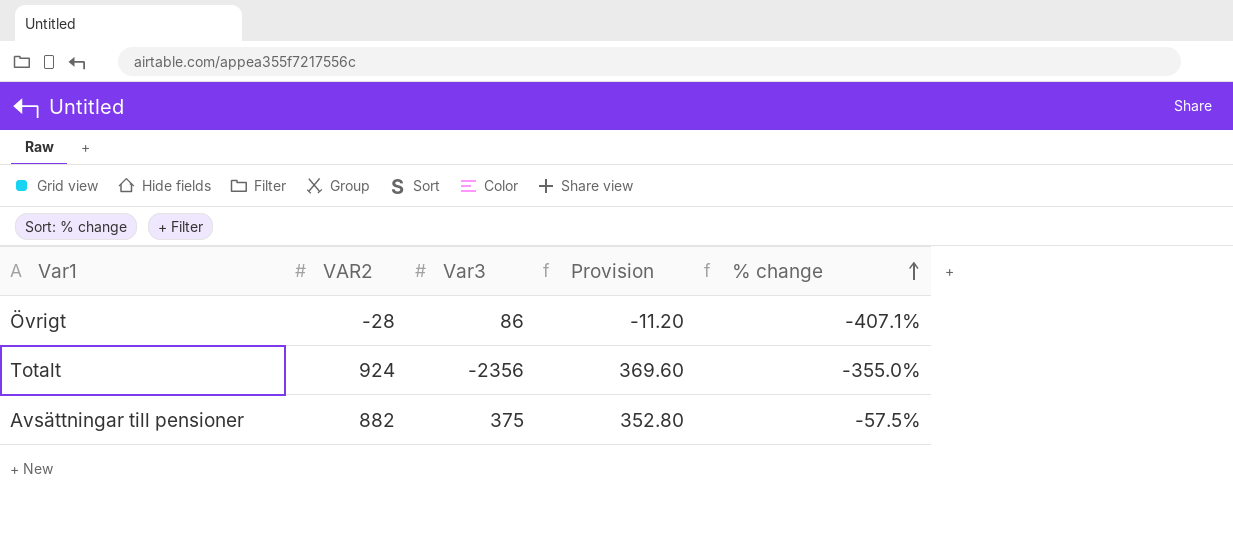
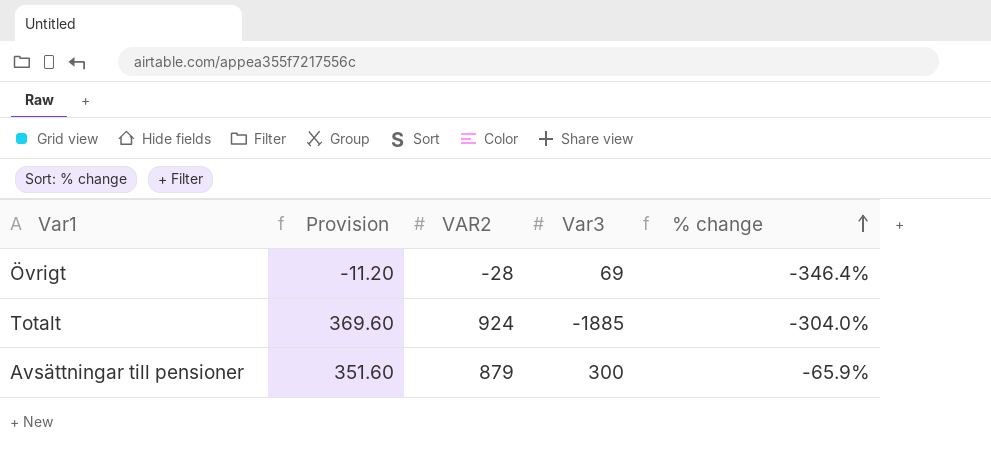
column Provision | position: 4 -> 2
Övrigt | Var3: 86 -> 69
Övrigt | % change: -407.1% -> -346.4%
Totalt | Var3: -2356 -> -1885
Totalt | % change: -355.0% -> -304.0%
Avsättningar till pensioner | Provision: 352.80 -> 351.60
Avsättningar till pensioner | VAR2: 882 -> 879
Avsättningar till pensioner | Var3: 375 -> 300
Avsättningar till pensioner | % change: -57.5% -> -65.9%

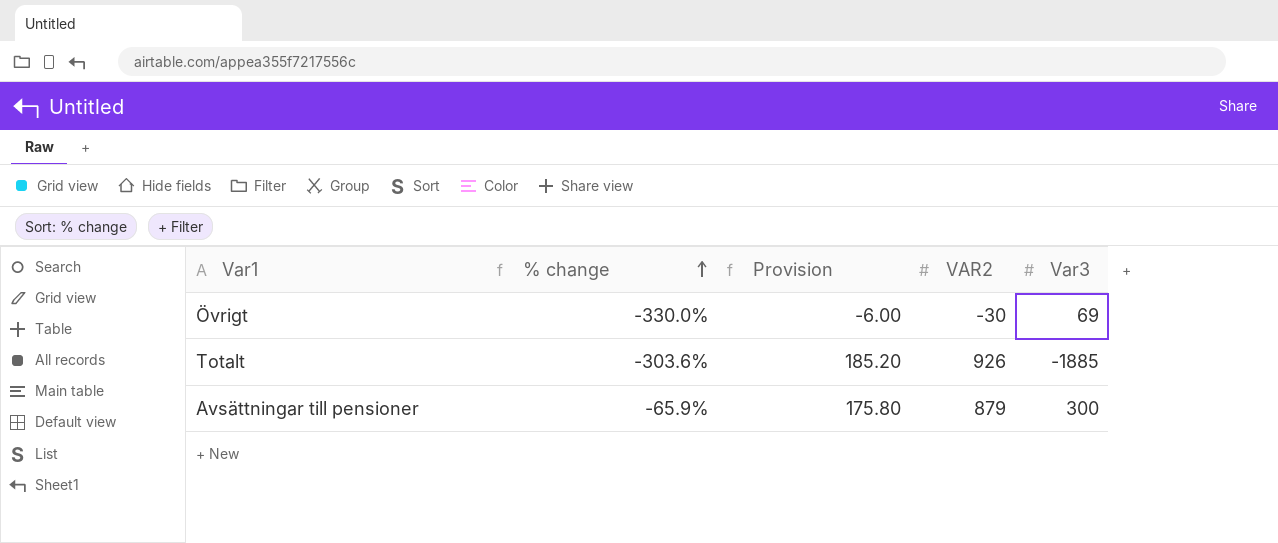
column % change | position: 5 -> 2
column Provision | formula: [VAR2] * 0.4 -> [VAR2] * 0.2
Övrigt | % change: -346.4% -> -330.0%
Övrigt | VAR2: -28 -> -30
Totalt | % change: -304.0% -> -303.6%
Totalt | VAR2: 924 -> 926

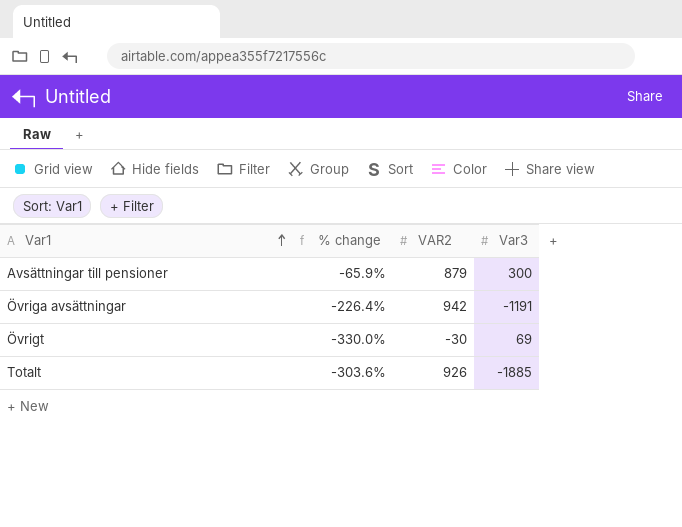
row order: % change ascending -> Var1 ascending
column Provision | formula: [VAR2] * 0.2 -> none
row Övriga avsättningar: none -> -226.4% | 942 | -1191

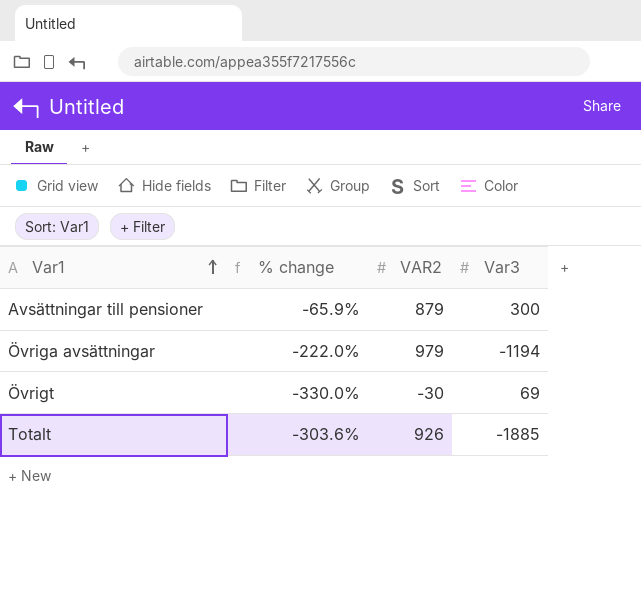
Övriga avsättningar | % change: -226.4% -> -222.0%
Övriga avsättningar | VAR2: 942 -> 979
Övriga avsättningar | Var3: -1191 -> -1194

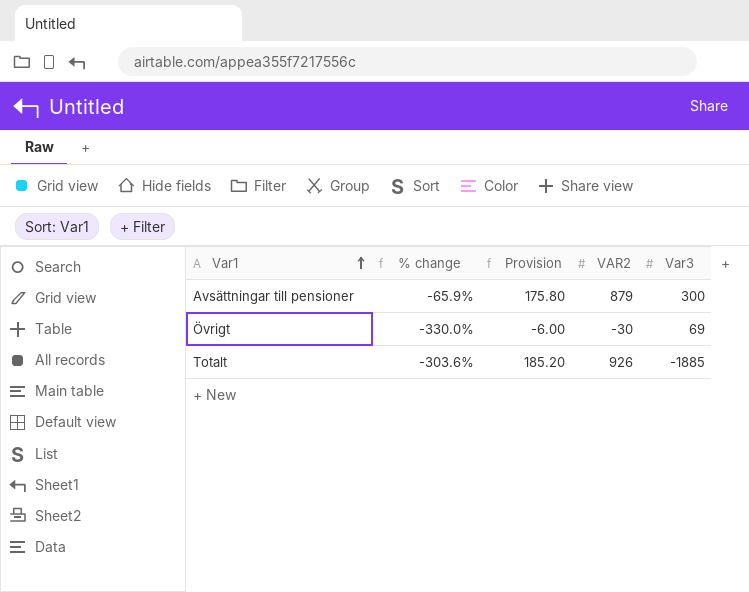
column Provision | formula: none -> [VAR2] * 0.2
row Övriga avsättningar: -222.0% | 979 | -1194 -> none

